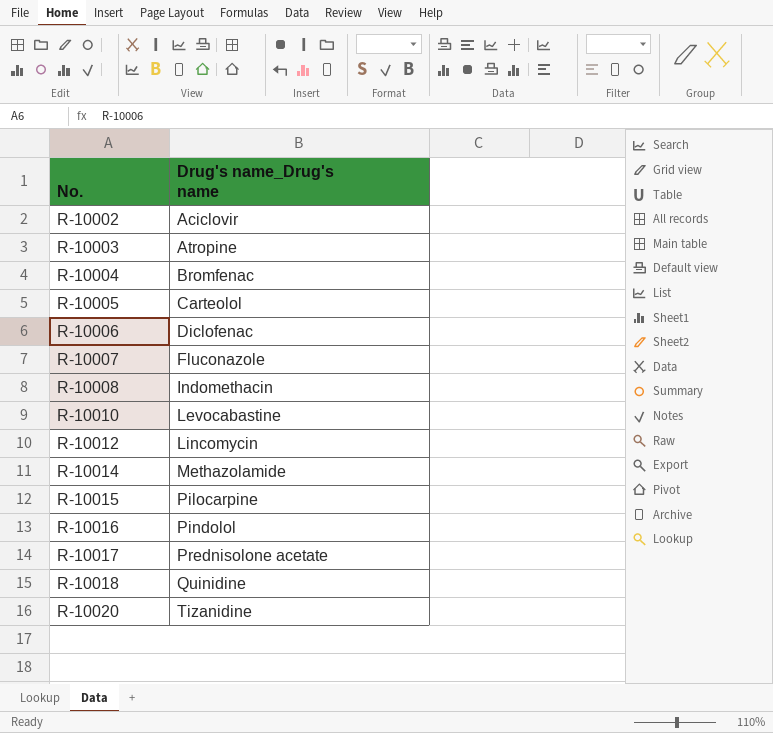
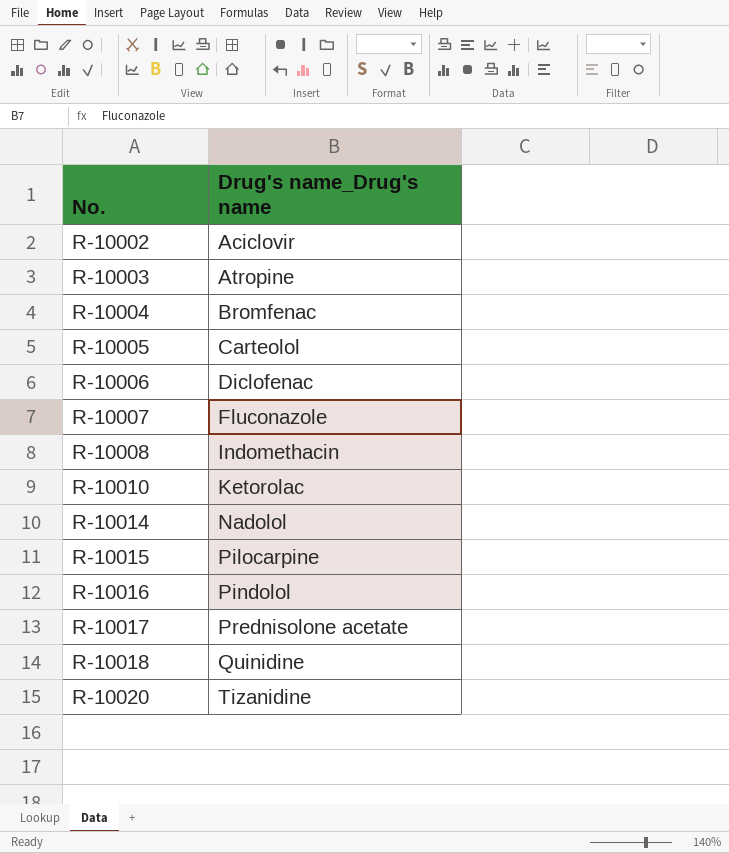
row R-10012: Lincomycin -> none
R-10010 | Drug's name_Drug's name: Levocabastine -> Ketorolac
R-10014 | Drug's name_Drug's name: Methazolamide -> Nadolol

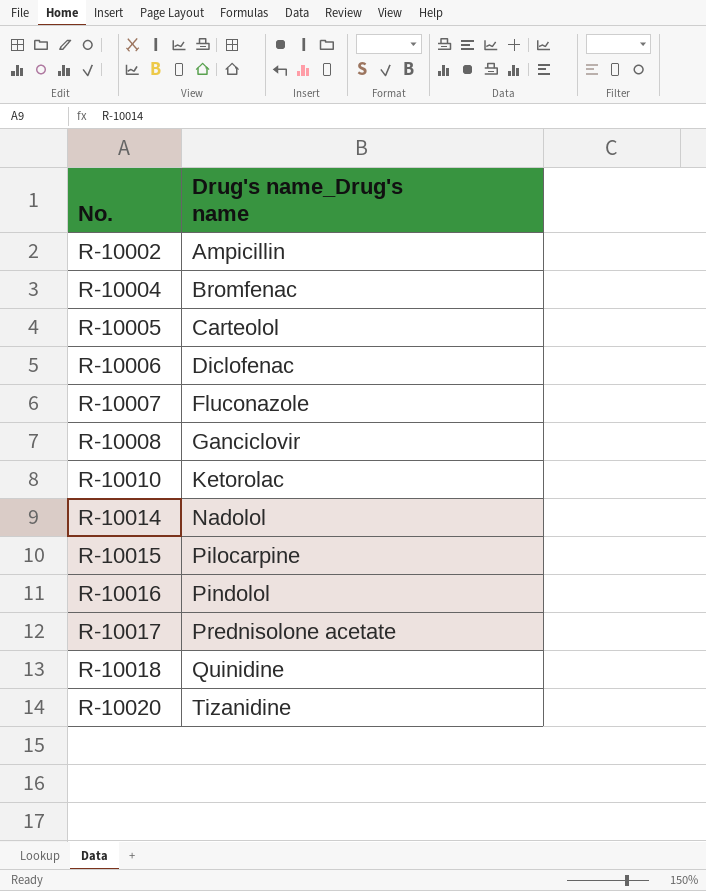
row R-10003: Atropine -> none
R-10002 | Drug's name_Drug's name: Aciclovir -> Ampicillin
R-10008 | Drug's name_Drug's name: Indomethacin -> Ganciclovir

